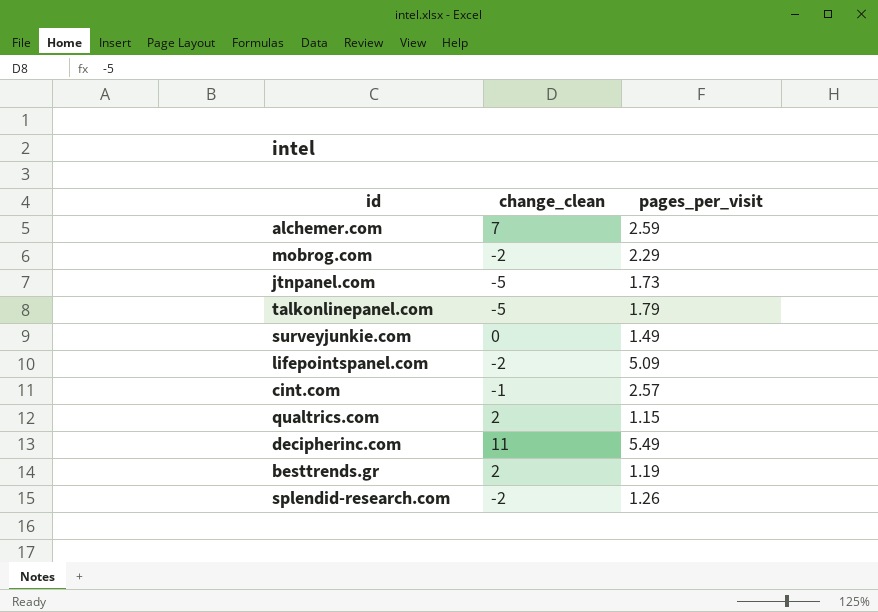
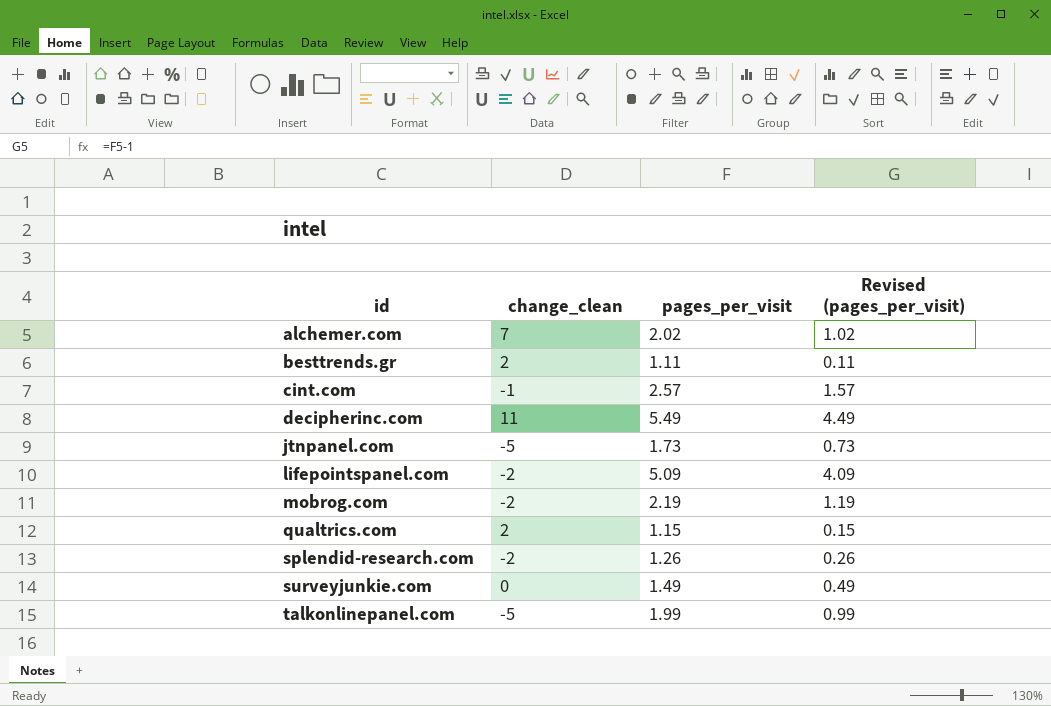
row order: none -> id ascending
column Revised (pages_per_visit) | formula: none -> [pages_per_visit] - 1
alchemer.com | pages_per_visit: 2.59 -> 2.02
besttrends.gr | pages_per_visit: 1.19 -> 1.11
mobrog.com | pages_per_visit: 2.29 -> 2.19
talkonlinepanel.com | pages_per_visit: 1.79 -> 1.99

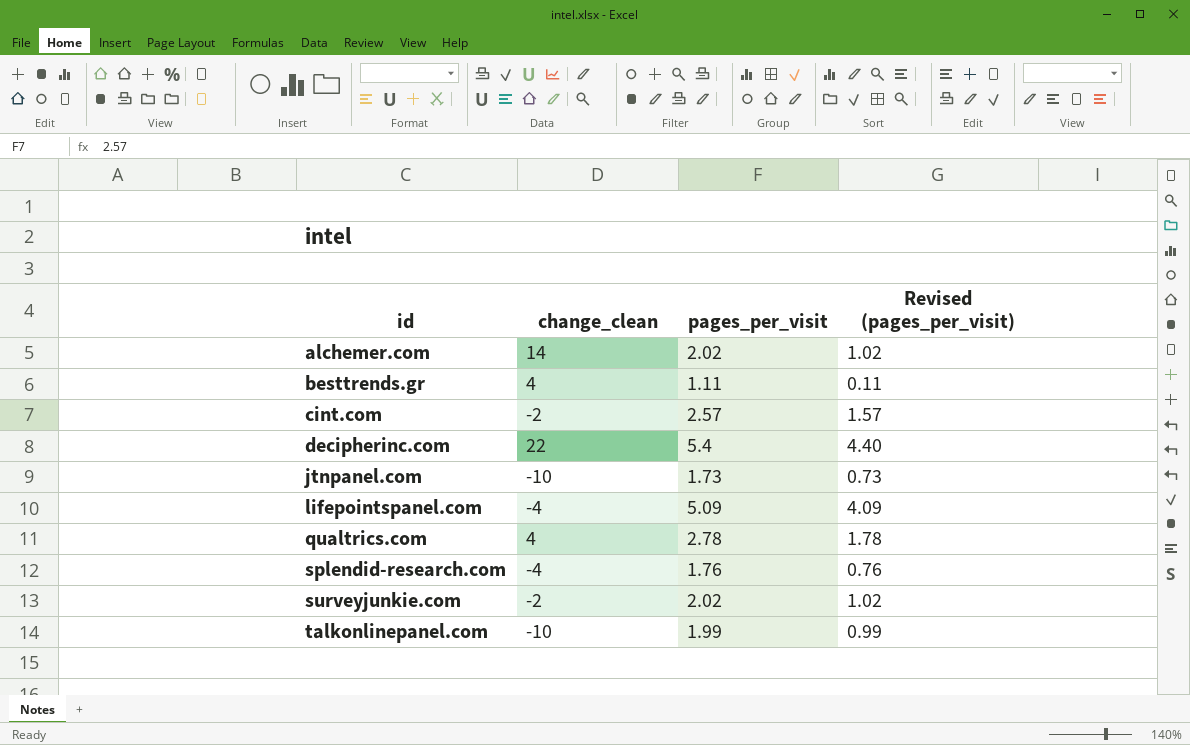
row mobrog.com: -2 | 2.19 | 1.19 -> none
alchemer.com | change_clean: 7 -> 14
besttrends.gr | change_clean: 2 -> 4
cint.com | change_clean: -1 -> -2
decipherinc.com | change_clean: 11 -> 22
decipherinc.com | pages_per_visit: 5.49 -> 5.4
decipherinc.com | Revised (pages_per_visit): 4.49 -> 4.40
jtnpanel.com | change_clean: -5 -> -10
lifepointspanel.com | change_clean: -2 -> -4
qualtrics.com | change_clean: 2 -> 4
qualtrics.com | pages_per_visit: 1.15 -> 2.78
qualtrics.com | Revised (pages_per_visit): 0.15 -> 1.78
splendid-research.com | change_clean: -2 -> -4
splendid-research.com | pages_per_visit: 1.26 -> 1.76
splendid-research.com | Revised (pages_per_visit): 0.26 -> 0.76
surveyjunkie.com | change_clean: 0 -> -2
surveyjunkie.com | pages_per_visit: 1.49 -> 2.02
surveyjunkie.com | Revised (pages_per_visit): 0.49 -> 1.02
talkonlinepanel.com | change_clean: -5 -> -10

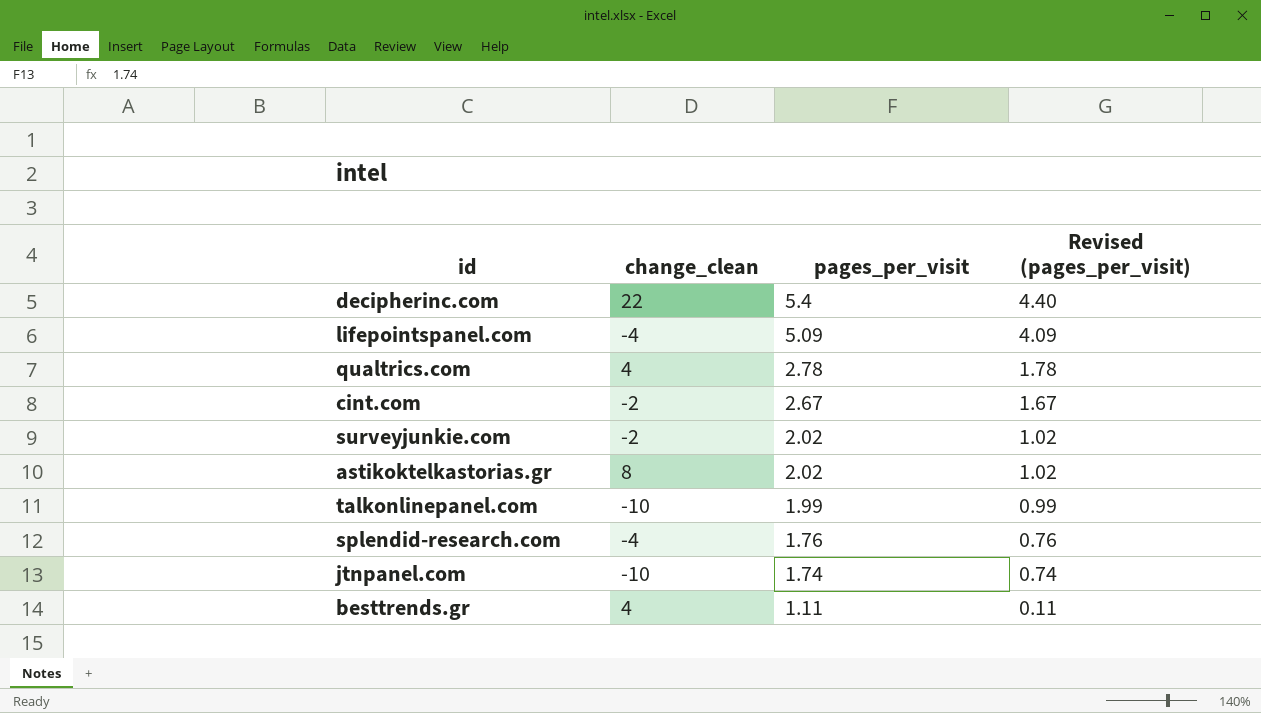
row order: id ascending -> pages_per_visit descending
row alchemer.com: 14 | 2.02 | 1.02 -> none
cint.com | pages_per_visit: 2.57 -> 2.67
cint.com | Revised (pages_per_visit): 1.57 -> 1.67
row astikoktelkastorias.gr: none -> 8 | 2.02 | 1.02
jtnpanel.com | pages_per_visit: 1.73 -> 1.74
jtnpanel.com | Revised (pages_per_visit): 0.73 -> 0.74

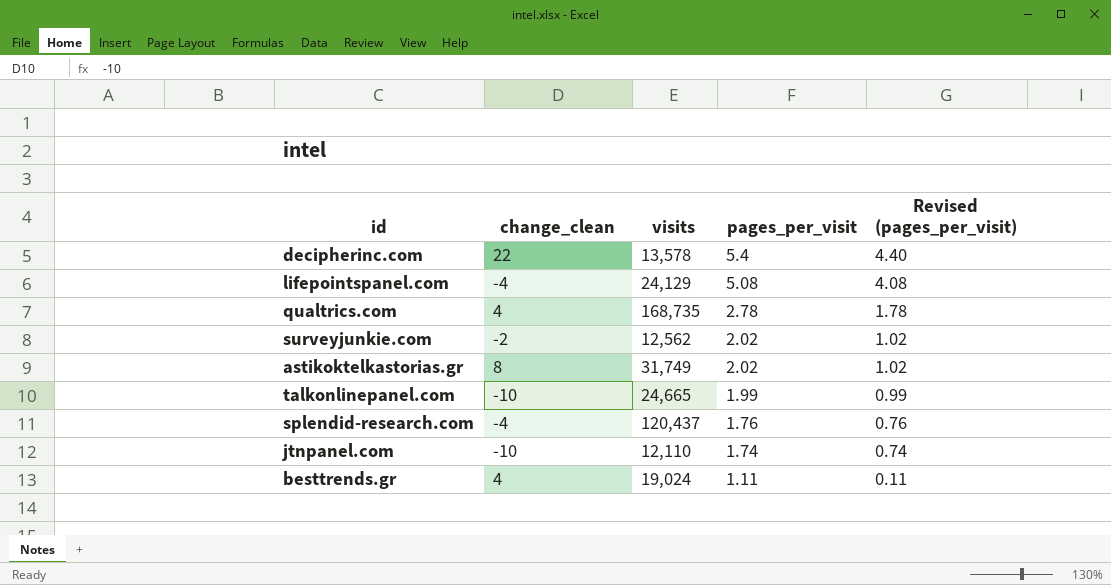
column visits | position: none -> 3
row cint.com: -2 | 2.67 | 1.67 -> none
lifepointspanel.com | pages_per_visit: 5.09 -> 5.08
lifepointspanel.com | Revised (pages_per_visit): 4.09 -> 4.08

